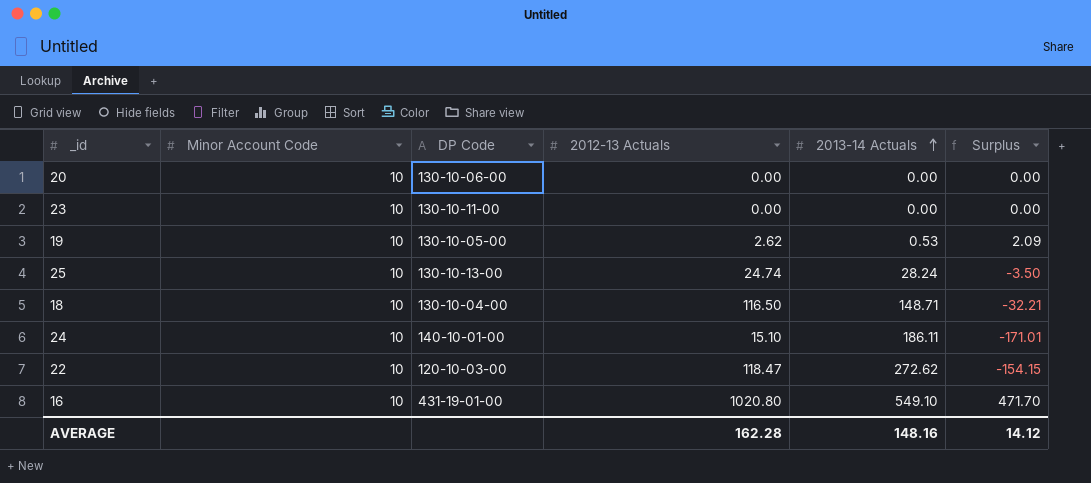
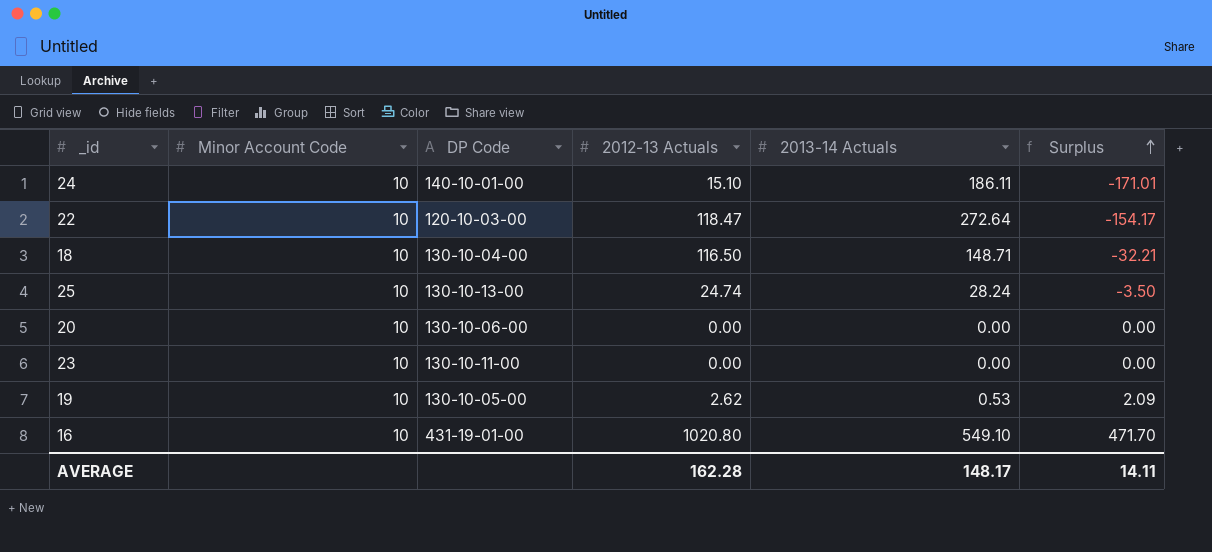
row order: 2013-14 Actuals ascending -> Surplus ascending
22 | 2013-14 Actuals: 272.62 -> 272.64
22 | Surplus: -154.15 -> -154.17
AVERAGE | 2013-14 Actuals: 148.16 -> 148.17
AVERAGE | Surplus: 14.12 -> 14.11

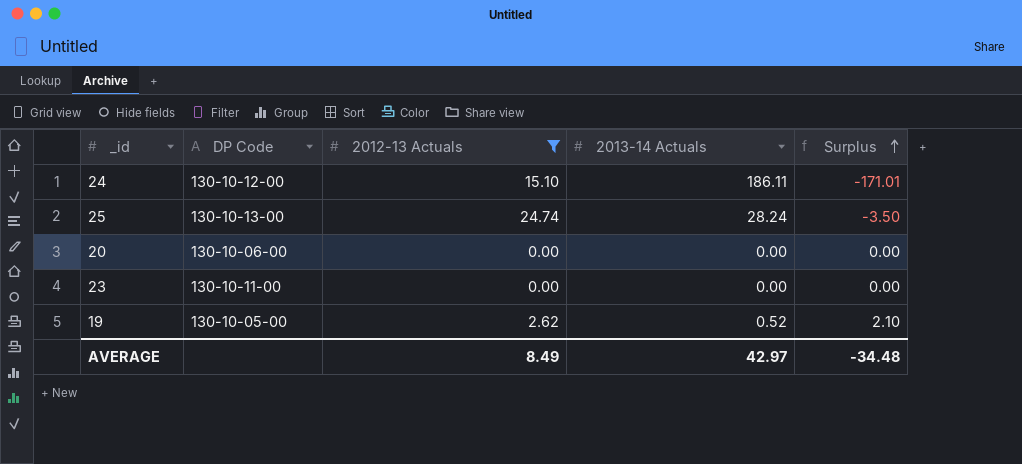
filter: none -> 2012-13 Actuals <= 24.74
column Minor Account Code | position: 2 -> none
24 | DP Code: 140-10-01-00 -> 130-10-12-00
19 | 2013-14 Actuals: 0.53 -> 0.52
19 | Surplus: 2.09 -> 2.10
AVERAGE | 2012-13 Actuals: 162.28 -> 8.49
AVERAGE | 2013-14 Actuals: 148.17 -> 42.97
AVERAGE | Surplus: 14.11 -> -34.48

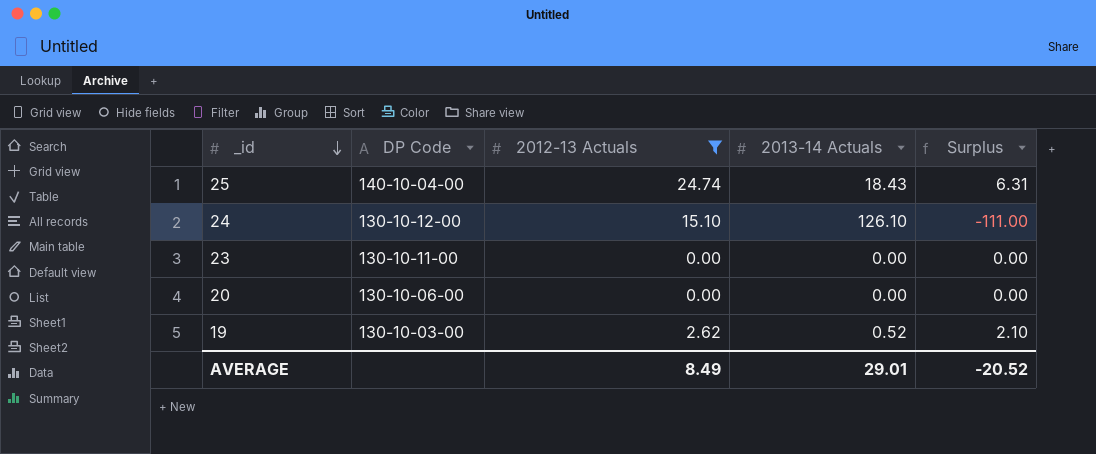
row order: Surplus ascending -> _id descending
25 | DP Code: 130-10-13-00 -> 140-10-04-00
25 | 2013-14 Actuals: 28.24 -> 18.43
25 | Surplus: -3.50 -> 6.31
24 | 2013-14 Actuals: 186.11 -> 126.10
24 | Surplus: -171.01 -> -111.00
19 | DP Code: 130-10-05-00 -> 130-10-03-00
AVERAGE | 2013-14 Actuals: 42.97 -> 29.01
AVERAGE | Surplus: -34.48 -> -20.52

